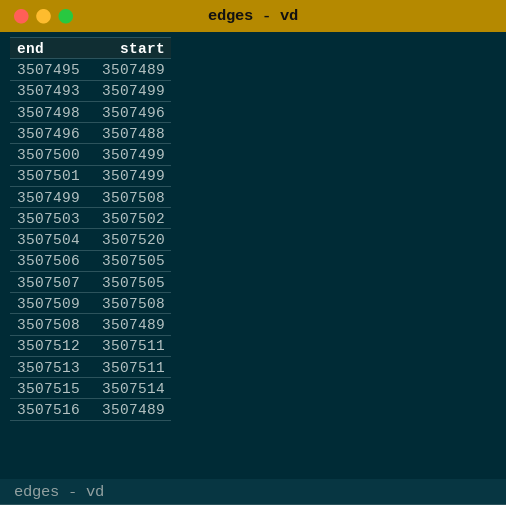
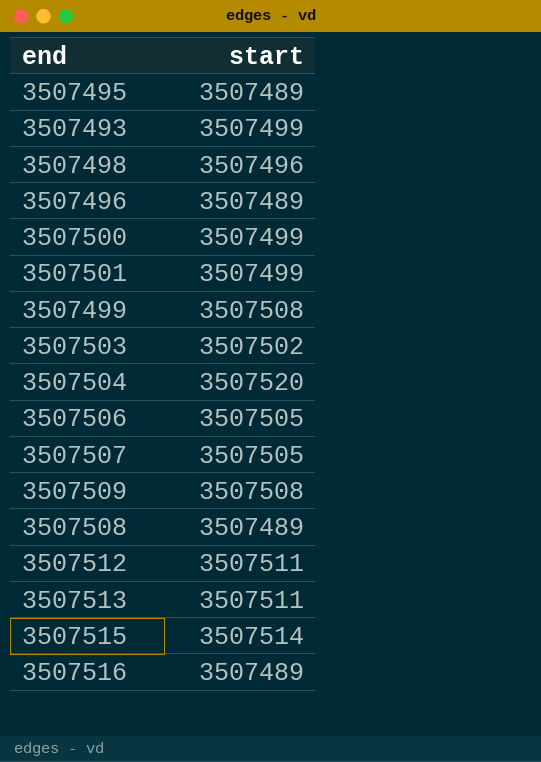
3507496 | start: 3507488 -> 3507489

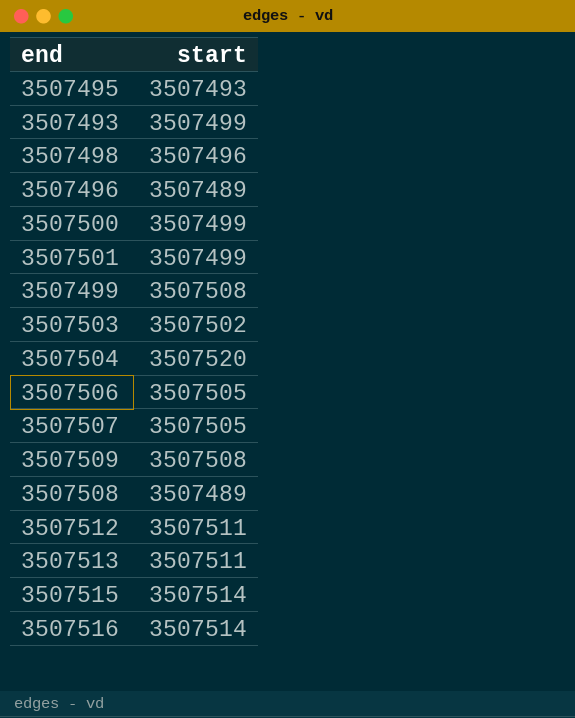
3507495 | start: 3507489 -> 3507493
3507516 | start: 3507489 -> 3507514

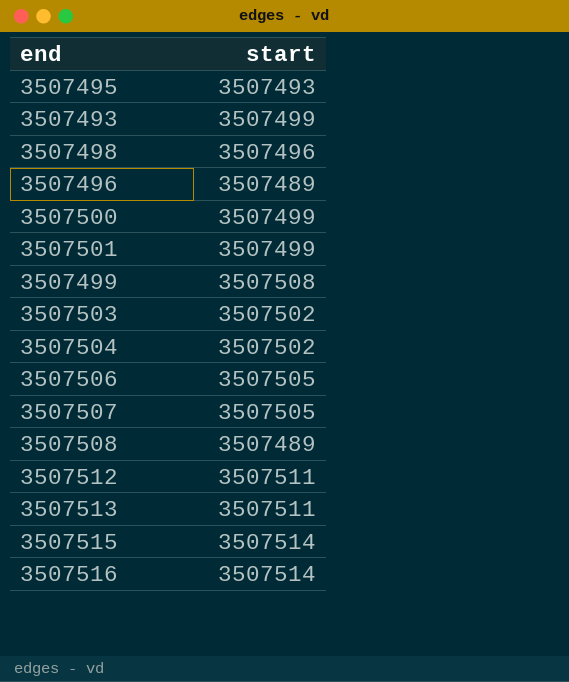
row 3507509: 3507508 -> none
3507504 | start: 3507520 -> 3507502

